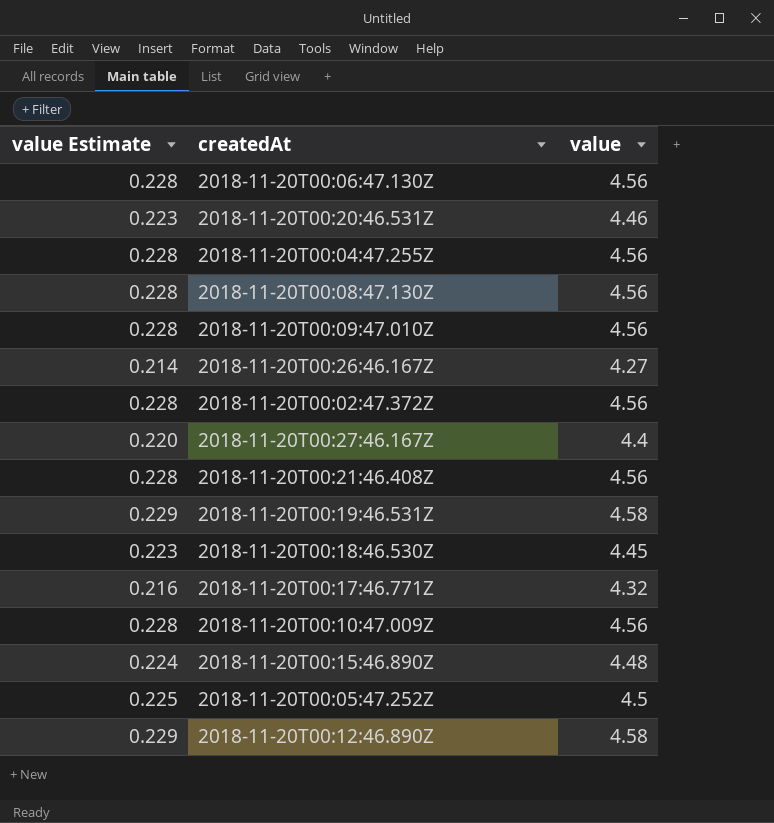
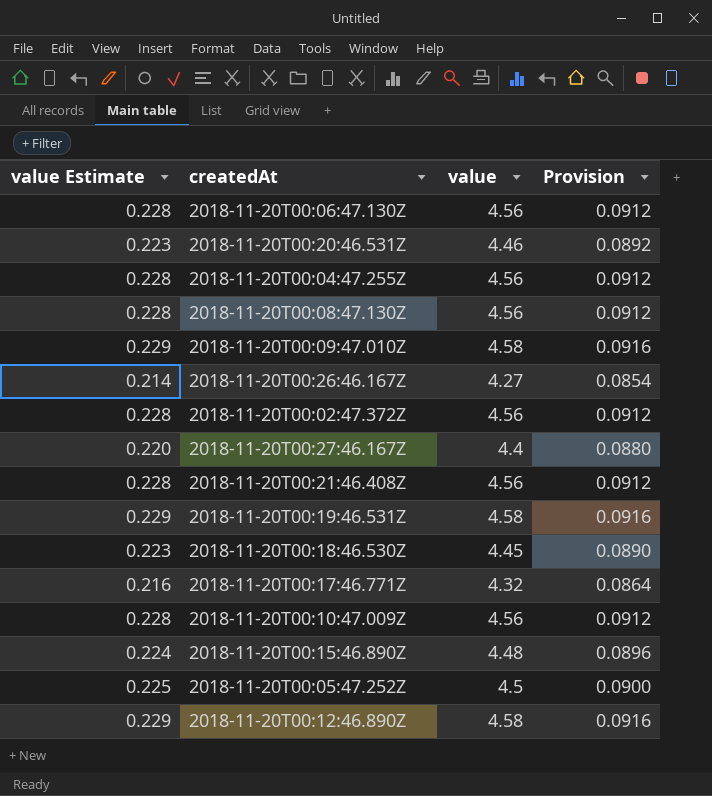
column Provision | formula: none -> [value] * 0.02
2018-11-20T00:09:47.010Z | value Estimate: 0.228 -> 0.229
2018-11-20T00:09:47.010Z | value: 4.56 -> 4.58

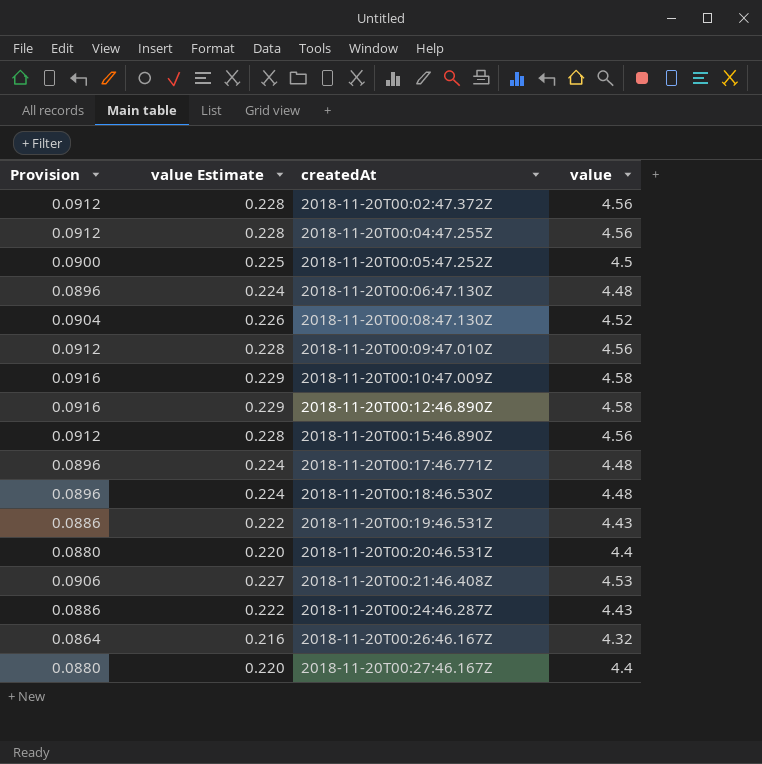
row order: none -> createdAt ascending
column Provision | position: 4 -> 1
2018-11-20T00:06:47.130Z | Provision: 0.0912 -> 0.0896
2018-11-20T00:06:47.130Z | value Estimate: 0.228 -> 0.224
2018-11-20T00:06:47.130Z | value: 4.56 -> 4.48
2018-11-20T00:08:47.130Z | Provision: 0.0912 -> 0.0904
2018-11-20T00:08:47.130Z | value Estimate: 0.228 -> 0.226
2018-11-20T00:08:47.130Z | value: 4.56 -> 4.52
2018-11-20T00:09:47.010Z | Provision: 0.0916 -> 0.0912
2018-11-20T00:09:47.010Z | value Estimate: 0.229 -> 0.228
2018-11-20T00:09:47.010Z | value: 4.58 -> 4.56
2018-11-20T00:10:47.009Z | Provision: 0.0912 -> 0.0916
2018-11-20T00:10:47.009Z | value Estimate: 0.228 -> 0.229
2018-11-20T00:10:47.009Z | value: 4.56 -> 4.58
2018-11-20T00:15:46.890Z | Provision: 0.0896 -> 0.0912
2018-11-20T00:15:46.890Z | value Estimate: 0.224 -> 0.228
2018-11-20T00:15:46.890Z | value: 4.48 -> 4.56
2018-11-20T00:17:46.771Z | Provision: 0.0864 -> 0.0896
2018-11-20T00:17:46.771Z | value Estimate: 0.216 -> 0.224
2018-11-20T00:17:46.771Z | value: 4.32 -> 4.48
2018-11-20T00:18:46.530Z | Provision: 0.0890 -> 0.0896
2018-11-20T00:18:46.530Z | value Estimate: 0.223 -> 0.224
2018-11-20T00:18:46.530Z | value: 4.45 -> 4.48
2018-11-20T00:19:46.531Z | Provision: 0.0916 -> 0.0886
2018-11-20T00:19:46.531Z | value Estimate: 0.229 -> 0.222
2018-11-20T00:19:46.531Z | value: 4.58 -> 4.43
2018-11-20T00:20:46.531Z | Provision: 0.0892 -> 0.0880
2018-11-20T00:20:46.531Z | value Estimate: 0.223 -> 0.220
2018-11-20T00:20:46.531Z | value: 4.46 -> 4.4
2018-11-20T00:21:46.408Z | Provision: 0.0912 -> 0.0906
2018-11-20T00:21:46.408Z | value Estimate: 0.228 -> 0.227
2018-11-20T00:21:46.408Z | value: 4.56 -> 4.53
row 2018-11-20T00:24:46.287Z: none -> 0.0886 | 0.222 | 4.43
2018-11-20T00:26:46.167Z | Provision: 0.0854 -> 0.0864
2018-11-20T00:26:46.167Z | value Estimate: 0.214 -> 0.216
2018-11-20T00:26:46.167Z | value: 4.27 -> 4.32

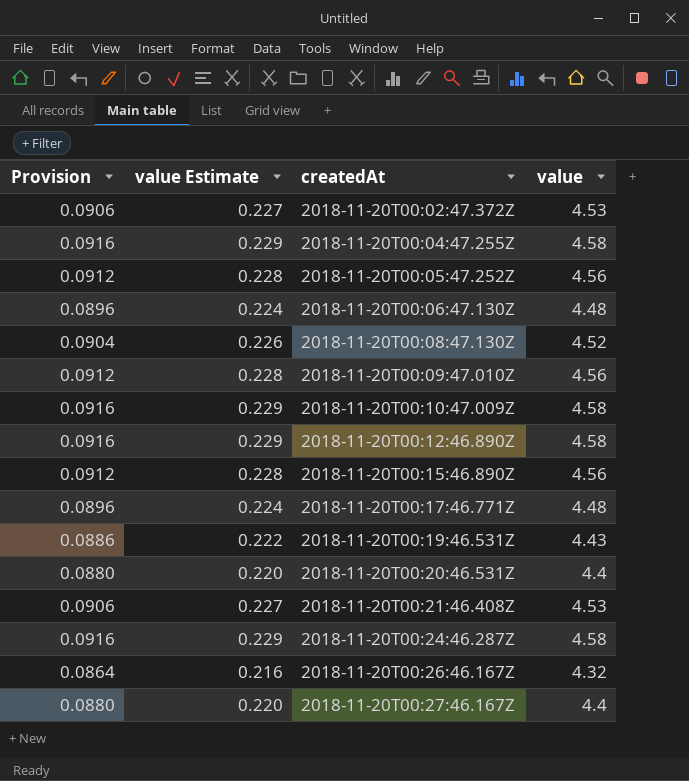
row 2018-11-20T00:18:46.530Z: 0.0896 | 0.224 | 4.48 -> none
2018-11-20T00:02:47.372Z | Provision: 0.0912 -> 0.0906
2018-11-20T00:02:47.372Z | value Estimate: 0.228 -> 0.227
2018-11-20T00:02:47.372Z | value: 4.56 -> 4.53
2018-11-20T00:04:47.255Z | Provision: 0.0912 -> 0.0916
2018-11-20T00:04:47.255Z | value Estimate: 0.228 -> 0.229
2018-11-20T00:04:47.255Z | value: 4.56 -> 4.58
2018-11-20T00:05:47.252Z | Provision: 0.0900 -> 0.0912
2018-11-20T00:05:47.252Z | value Estimate: 0.225 -> 0.228
2018-11-20T00:05:47.252Z | value: 4.5 -> 4.56
2018-11-20T00:24:46.287Z | Provision: 0.0886 -> 0.0916
2018-11-20T00:24:46.287Z | value Estimate: 0.222 -> 0.229
2018-11-20T00:24:46.287Z | value: 4.43 -> 4.58

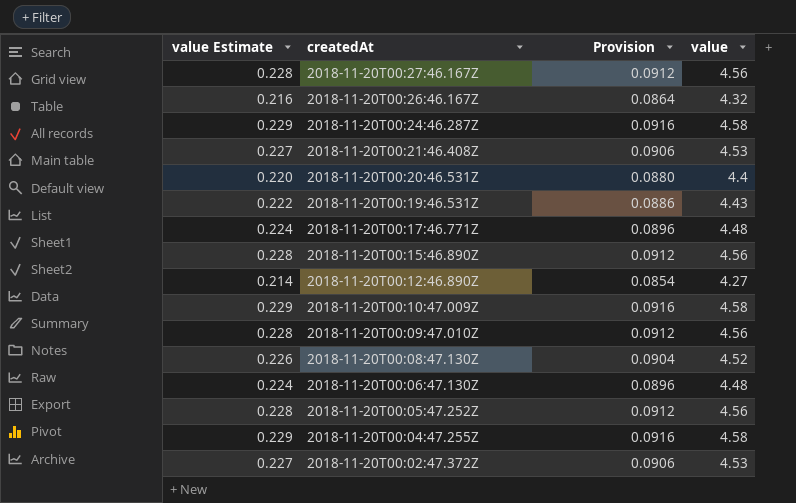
row order: createdAt ascending -> createdAt descending
column Provision | position: 1 -> 3
2018-11-20T00:27:46.167Z | value Estimate: 0.220 -> 0.228
2018-11-20T00:27:46.167Z | Provision: 0.0880 -> 0.0912
2018-11-20T00:27:46.167Z | value: 4.4 -> 4.56
2018-11-20T00:12:46.890Z | value Estimate: 0.229 -> 0.214
2018-11-20T00:12:46.890Z | Provision: 0.0916 -> 0.0854
2018-11-20T00:12:46.890Z | value: 4.58 -> 4.27

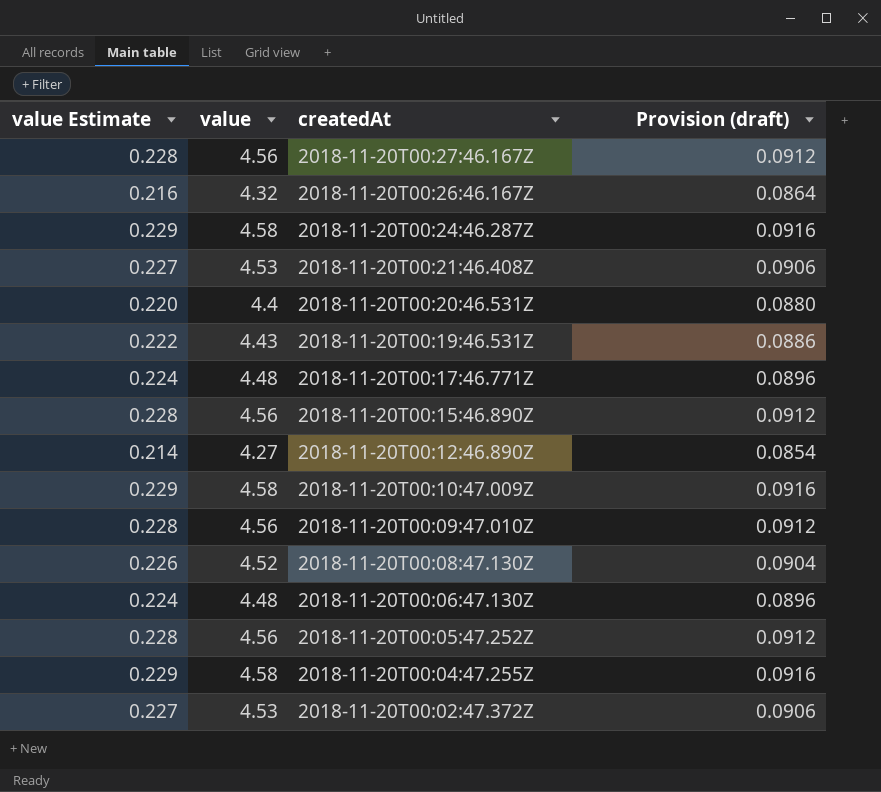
column value | position: 4 -> 2
column name: Provision -> Provision (draft)

